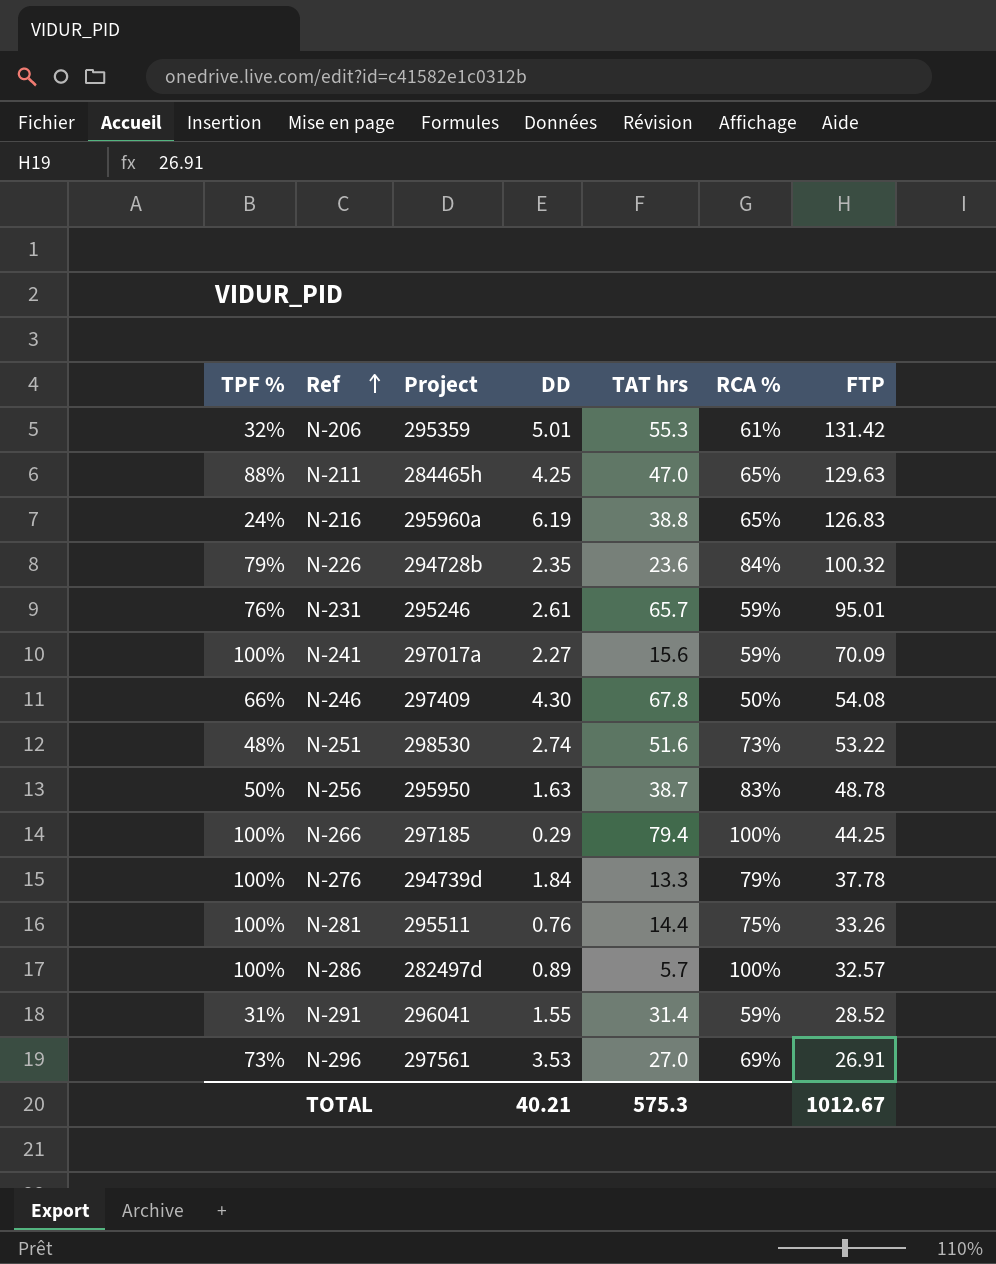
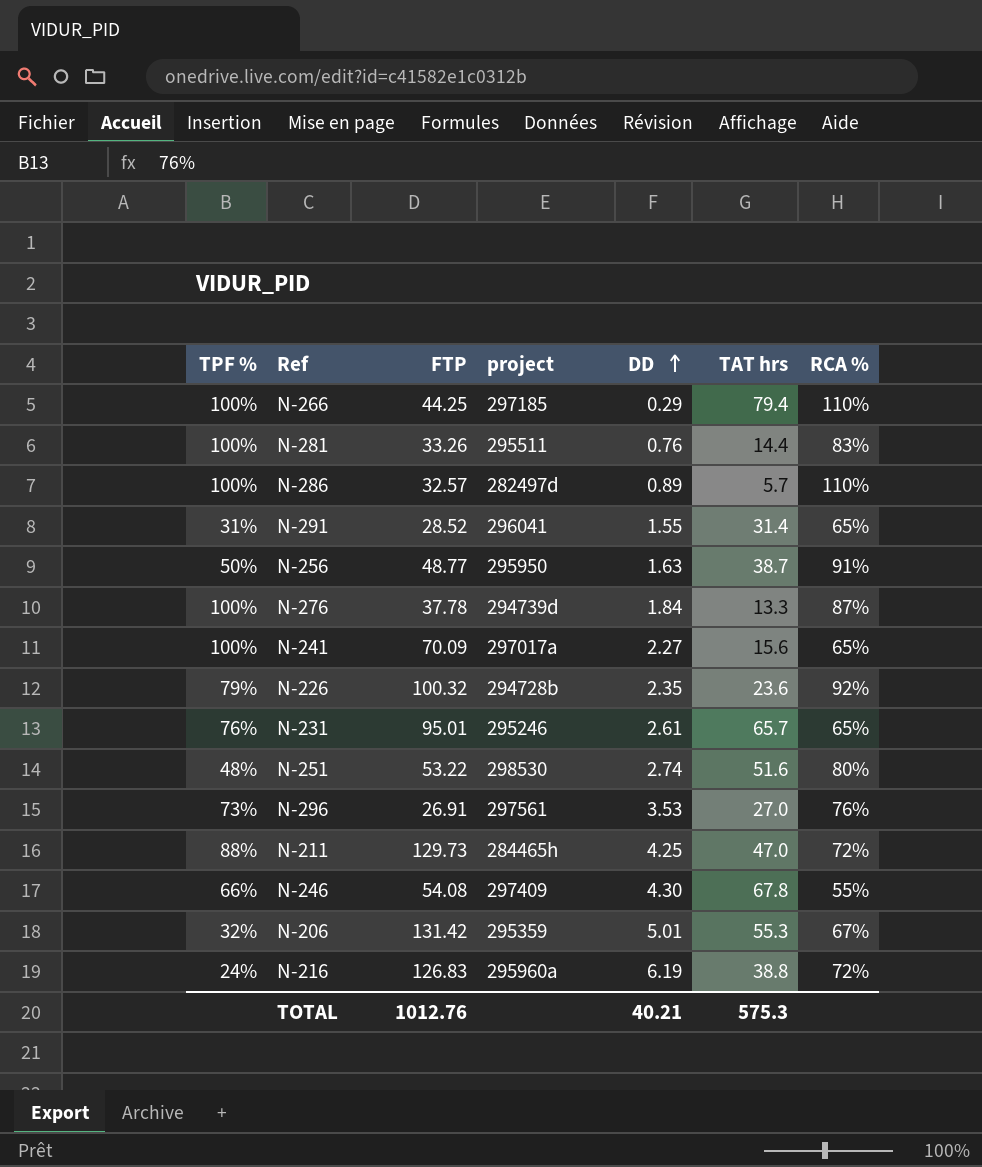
row order: Ref ascending -> DD ascending
column FTP | position: 7 -> 3
column name: Project -> project
N-266 | RCA %: 100% -> 110%
N-281 | RCA %: 75% -> 83%
N-286 | RCA %: 100% -> 110%
N-291 | RCA %: 59% -> 65%
N-256 | FTP: 48.78 -> 48.77
N-256 | RCA %: 83% -> 91%
N-276 | RCA %: 79% -> 87%
N-241 | RCA %: 59% -> 65%
N-226 | RCA %: 84% -> 92%
N-231 | RCA %: 59% -> 65%
N-251 | RCA %: 73% -> 80%
N-296 | RCA %: 69% -> 76%
N-211 | FTP: 129.63 -> 129.73
N-211 | RCA %: 65% -> 72%
N-246 | RCA %: 50% -> 55%
N-206 | RCA %: 61% -> 67%
N-216 | RCA %: 65% -> 72%
TOTAL | FTP: 1012.67 -> 1012.76

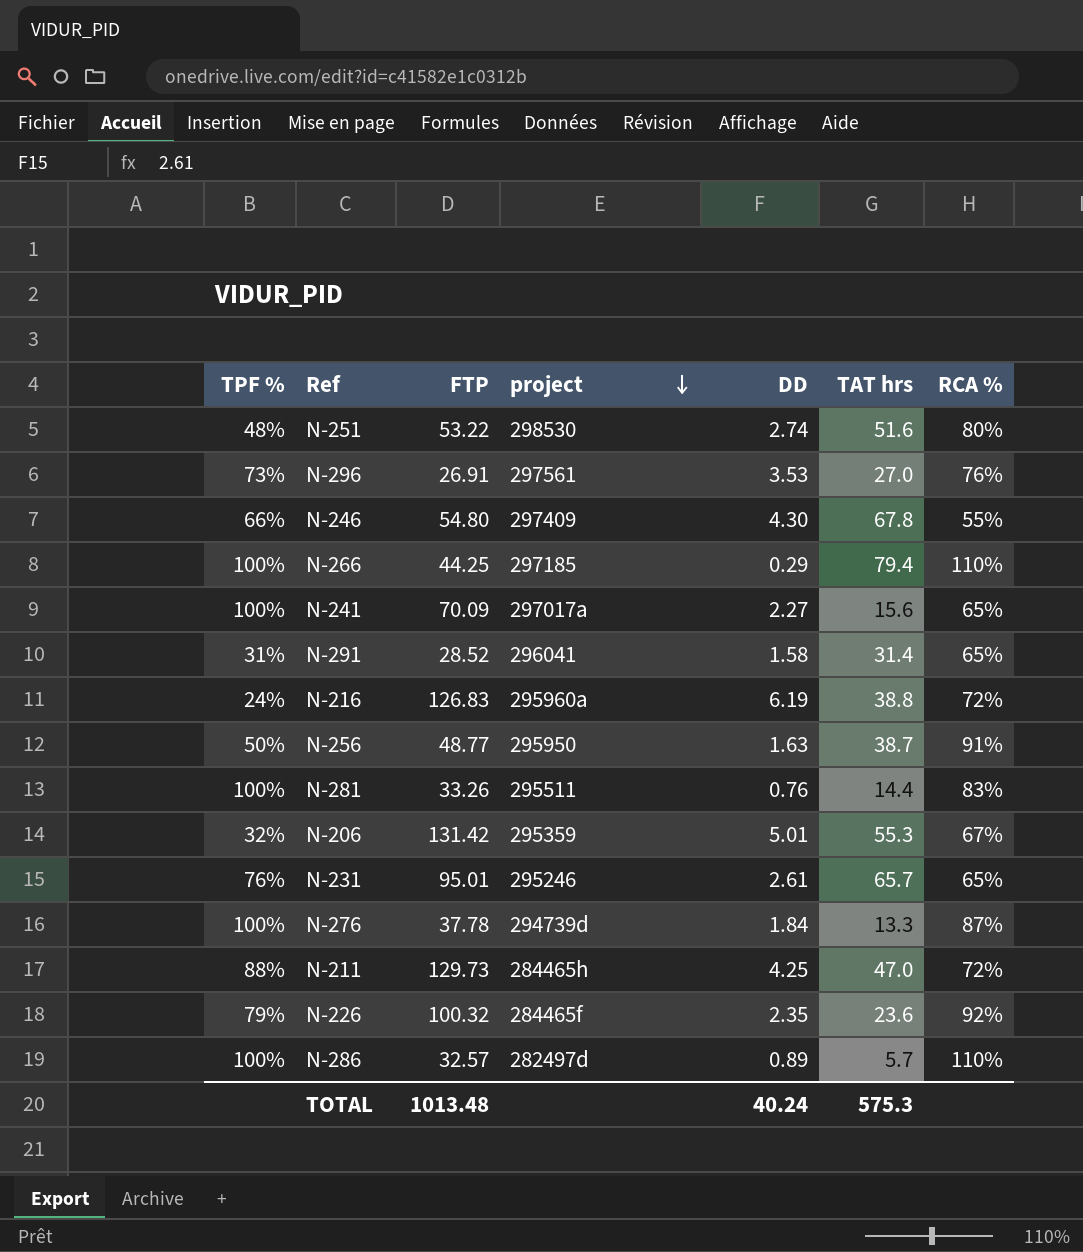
row order: DD ascending -> project descending
N-246 | FTP: 54.08 -> 54.80
N-291 | DD: 1.55 -> 1.58
N-226 | project: 294728b -> 284465f
TOTAL | FTP: 1012.76 -> 1013.48
TOTAL | DD: 40.21 -> 40.24

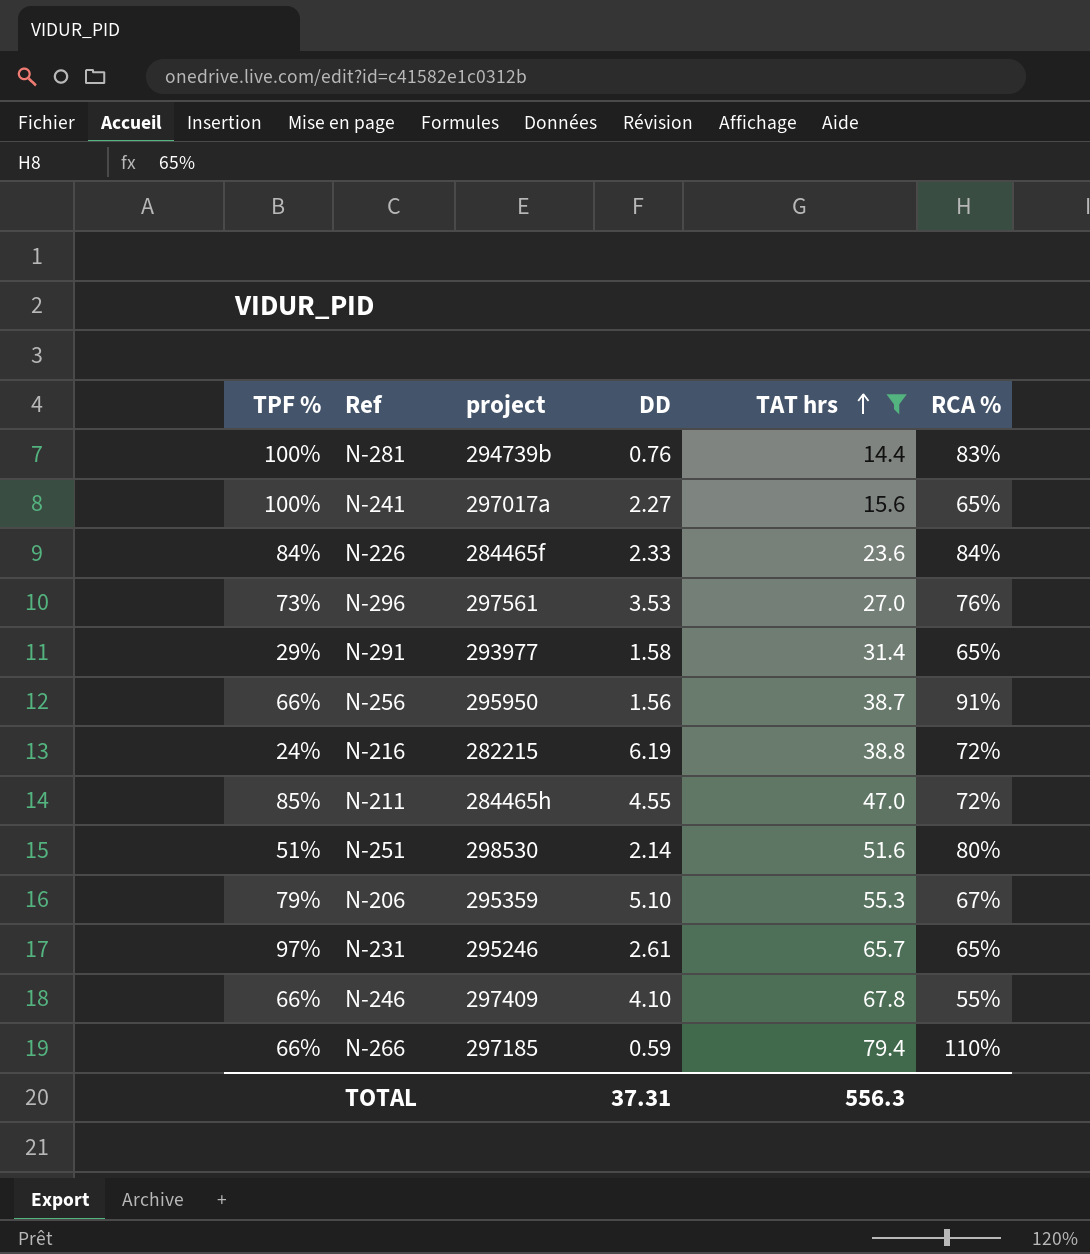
filter: none -> TAT hrs >= 14.4
row order: project descending -> TAT hrs ascending
column FTP | position: 3 -> none
N-281 | project: 295511 -> 294739b
N-226 | TPF %: 79% -> 84%
N-226 | DD: 2.35 -> 2.33
N-226 | RCA %: 92% -> 84%
N-291 | TPF %: 31% -> 29%
N-291 | project: 296041 -> 293977
N-256 | TPF %: 50% -> 66%
N-256 | DD: 1.63 -> 1.56
N-216 | project: 295960a -> 282215
N-211 | TPF %: 88% -> 85%
N-211 | DD: 4.25 -> 4.55
N-251 | TPF %: 48% -> 51%
N-251 | DD: 2.74 -> 2.14
N-206 | TPF %: 32% -> 79%
N-206 | DD: 5.01 -> 5.10
N-231 | TPF %: 76% -> 97%
N-246 | DD: 4.30 -> 4.10
N-266 | TPF %: 100% -> 66%
N-266 | DD: 0.29 -> 0.59
TOTAL | DD: 40.24 -> 37.31
TOTAL | TAT hrs: 575.3 -> 556.3

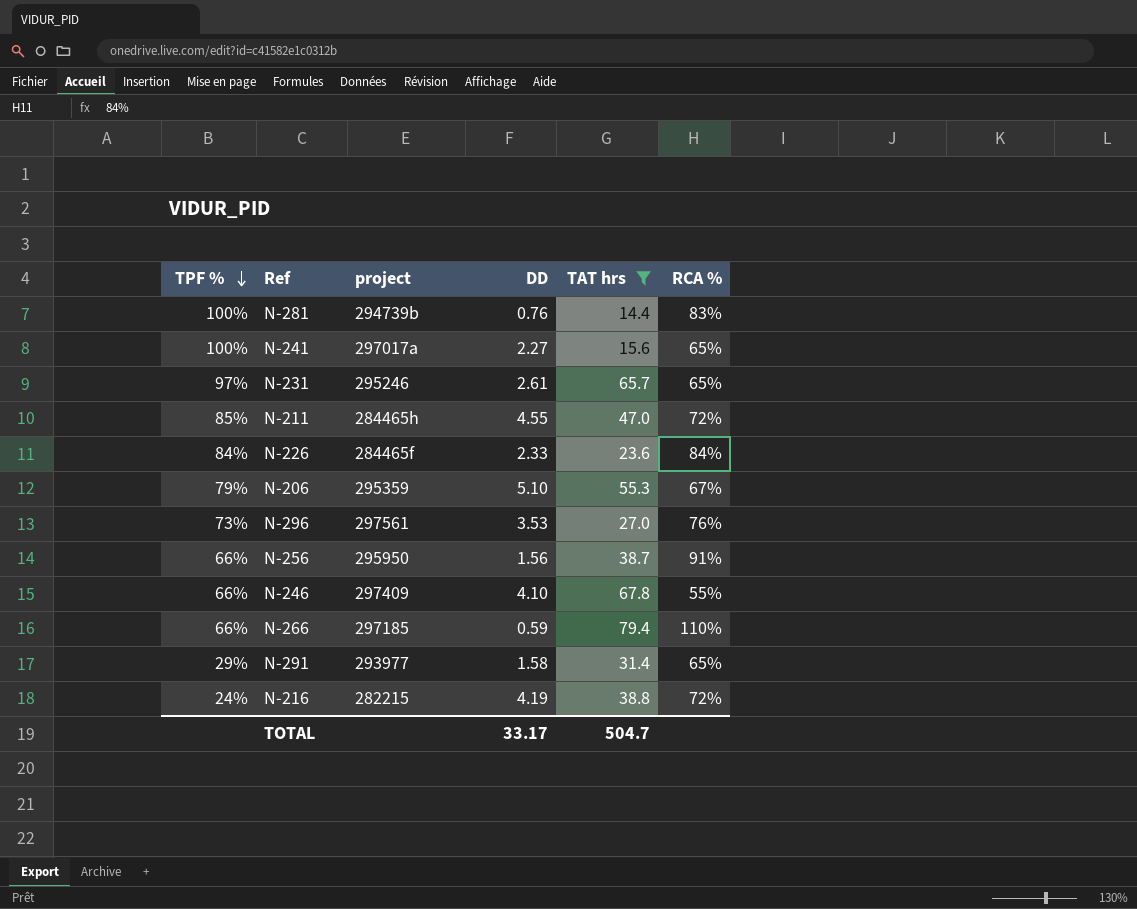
row order: TAT hrs ascending -> TPF % descending
row N-251: 51% | 298530 | 2.14 | 51.6 | 80% -> none
N-216 | DD: 6.19 -> 4.19
TOTAL | DD: 37.31 -> 33.17
TOTAL | TAT hrs: 556.3 -> 504.7

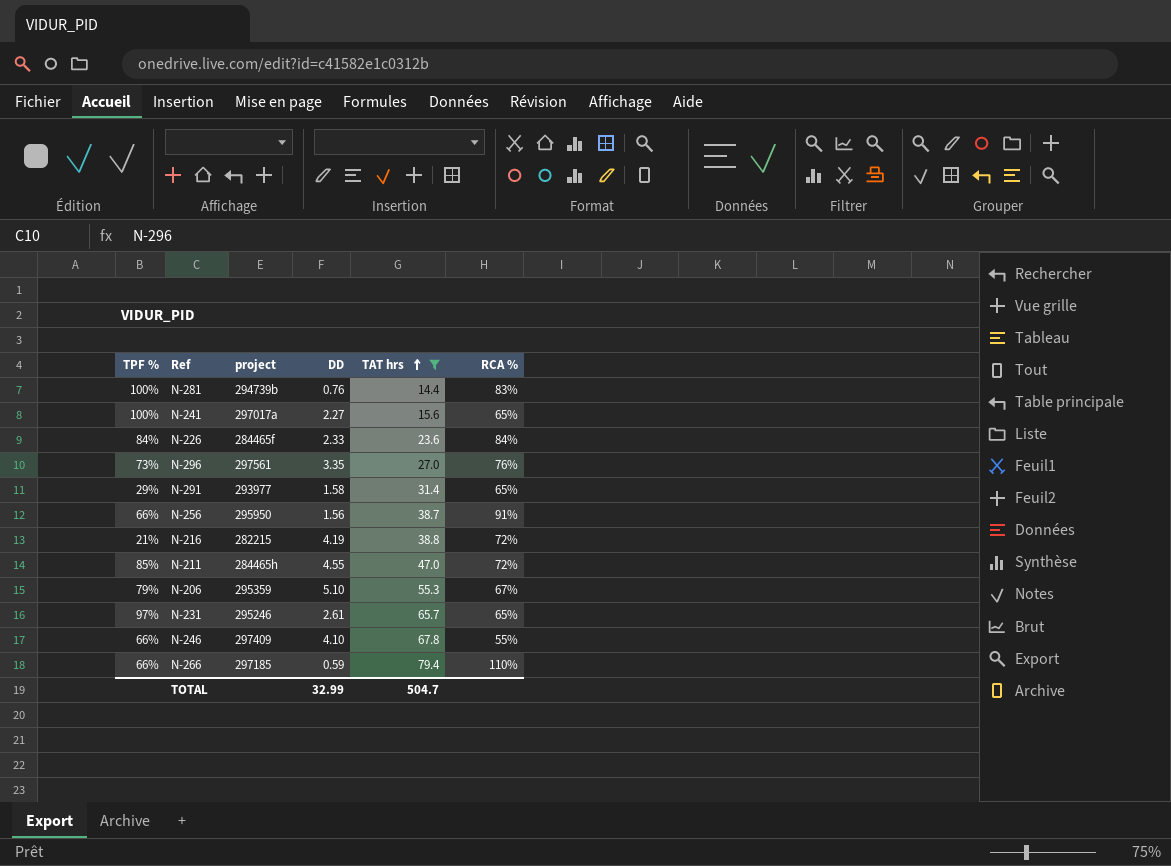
row order: TPF % descending -> TAT hrs ascending
N-296 | DD: 3.53 -> 3.35
N-216 | TPF %: 24% -> 21%
TOTAL | DD: 33.17 -> 32.99

